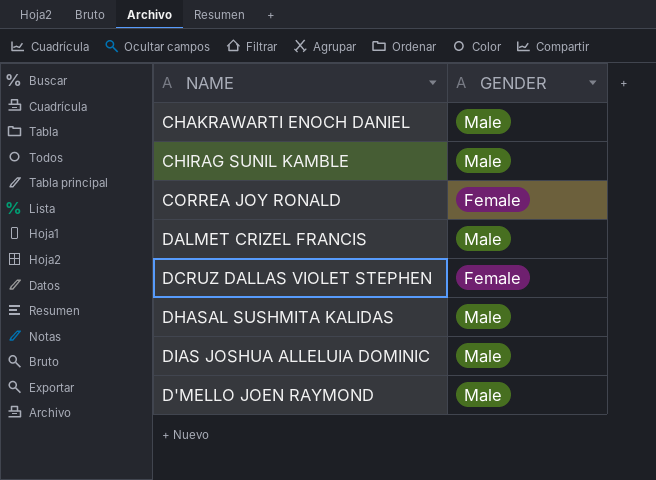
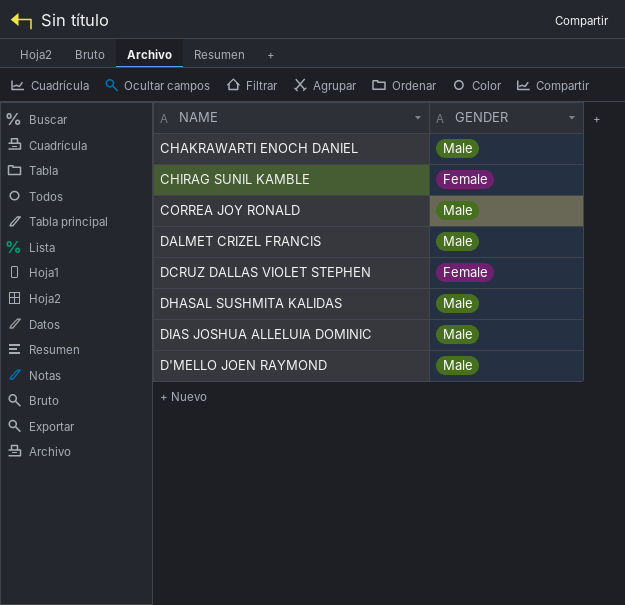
CHIRAG SUNIL KAMBLE | GENDER: Male -> Female
CORREA JOY RONALD | GENDER: Female -> Male

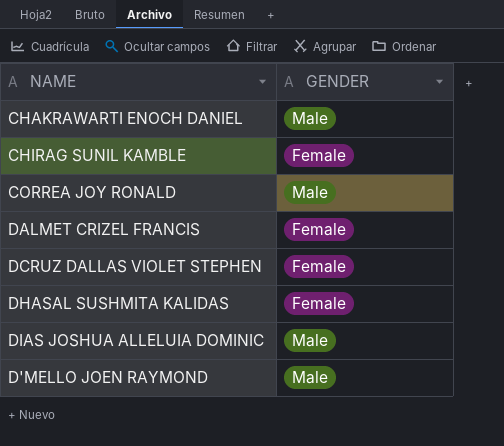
DALMET CRIZEL FRANCIS | GENDER: Male -> Female
DHASAL SUSHMITA KALIDAS | GENDER: Male -> Female

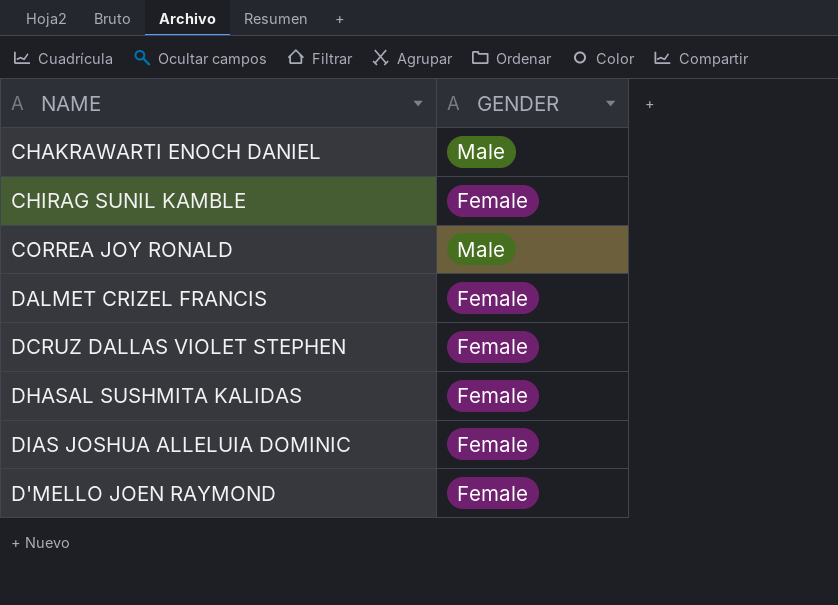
DIAS JOSHUA ALLELUIA DOMINIC | GENDER: Male -> Female
D'MELLO JOEN RAYMOND | GENDER: Male -> Female

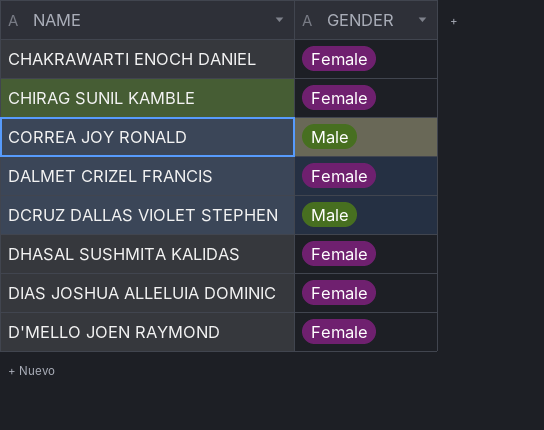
CHAKRAWARTI ENOCH DANIEL | GENDER: Male -> Female
DCRUZ DALLAS VIOLET STEPHEN | GENDER: Female -> Male

